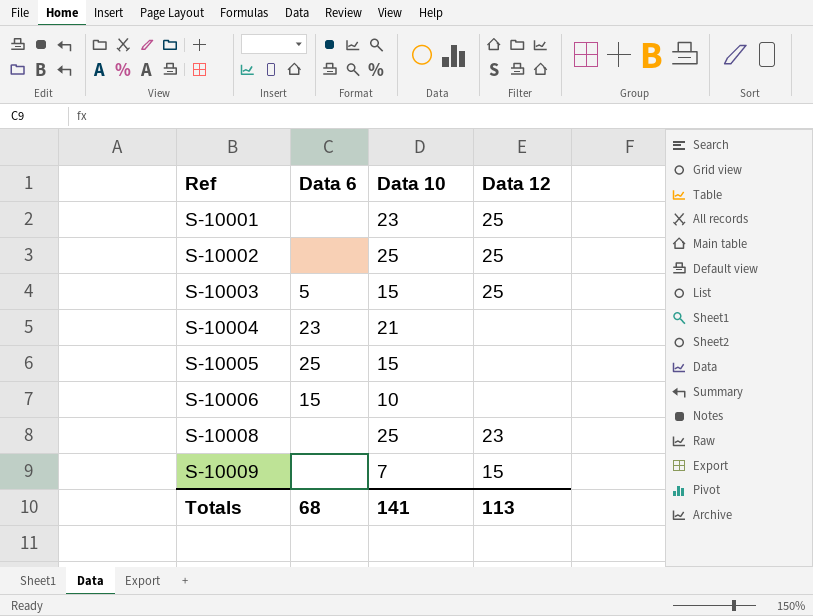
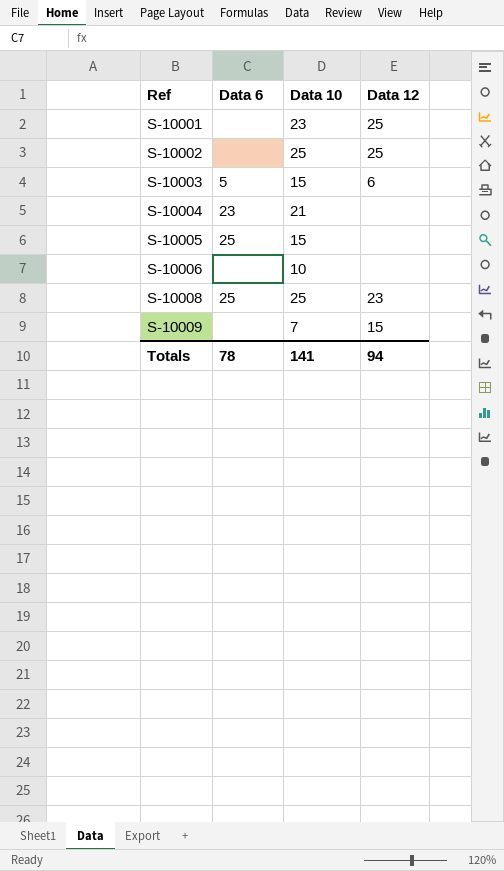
S-10003 | Data 12: 25 -> 6
S-10006 | Data 6: 15 -> none
S-10008 | Data 6: none -> 25
Totals | Data 6: 68 -> 78
Totals | Data 12: 113 -> 94

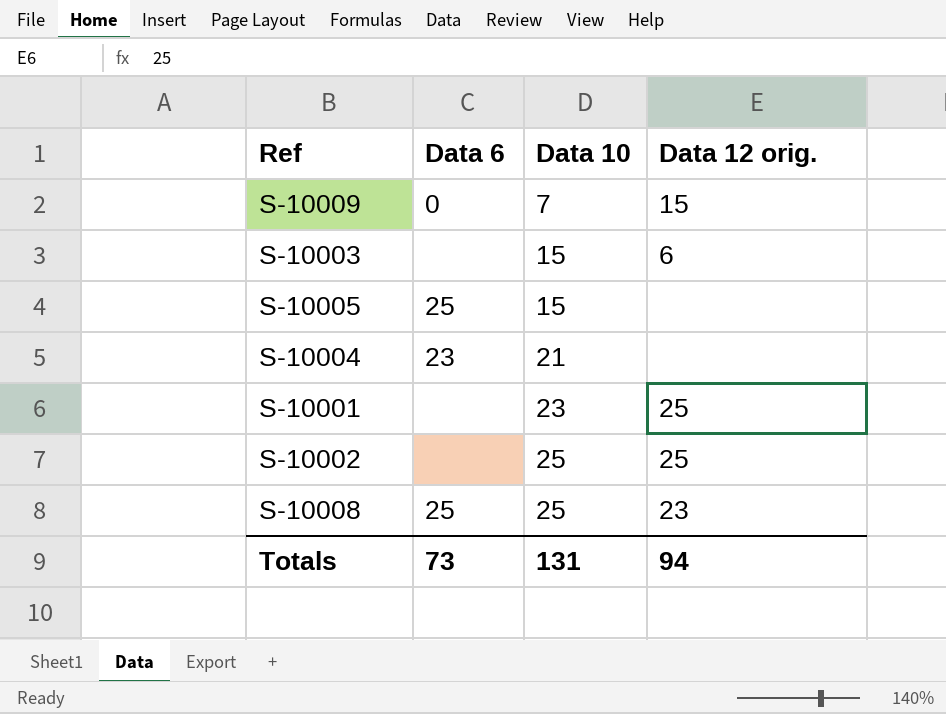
row order: Ref ascending -> Data 10 ascending
column name: Data 12 -> Data 12 orig.
row S-10006: none | 10 | none -> none
S-10009 | Data 6: none -> 0
S-10003 | Data 6: 5 -> none
Totals | Data 6: 78 -> 73
Totals | Data 10: 141 -> 131

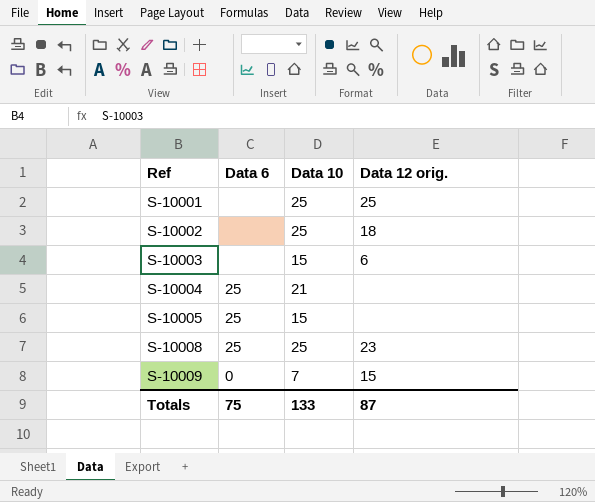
row order: Data 10 ascending -> Ref ascending
S-10001 | Data 10: 23 -> 25
S-10002 | Data 12 orig.: 25 -> 18
S-10004 | Data 6: 23 -> 25
Totals | Data 6: 73 -> 75
Totals | Data 10: 131 -> 133
Totals | Data 12 orig.: 94 -> 87

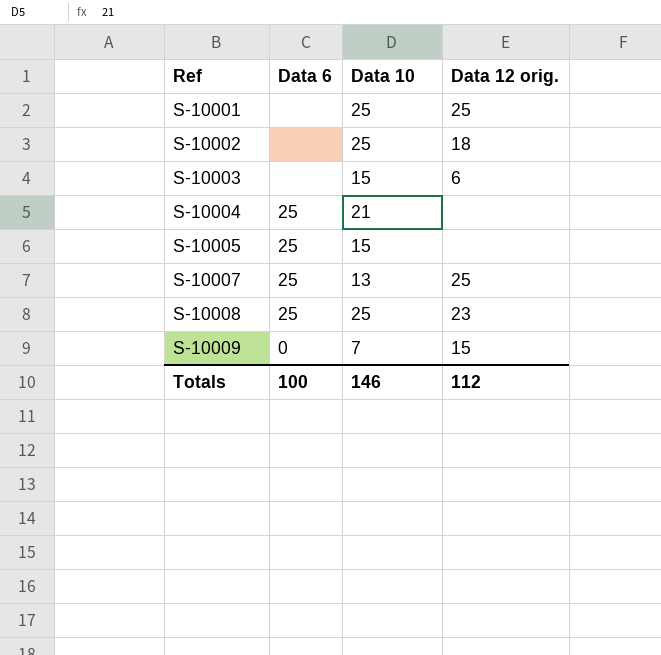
row S-10007: none -> 25 | 13 | 25
Totals | Data 6: 75 -> 100
Totals | Data 10: 133 -> 146
Totals | Data 12 orig.: 87 -> 112

